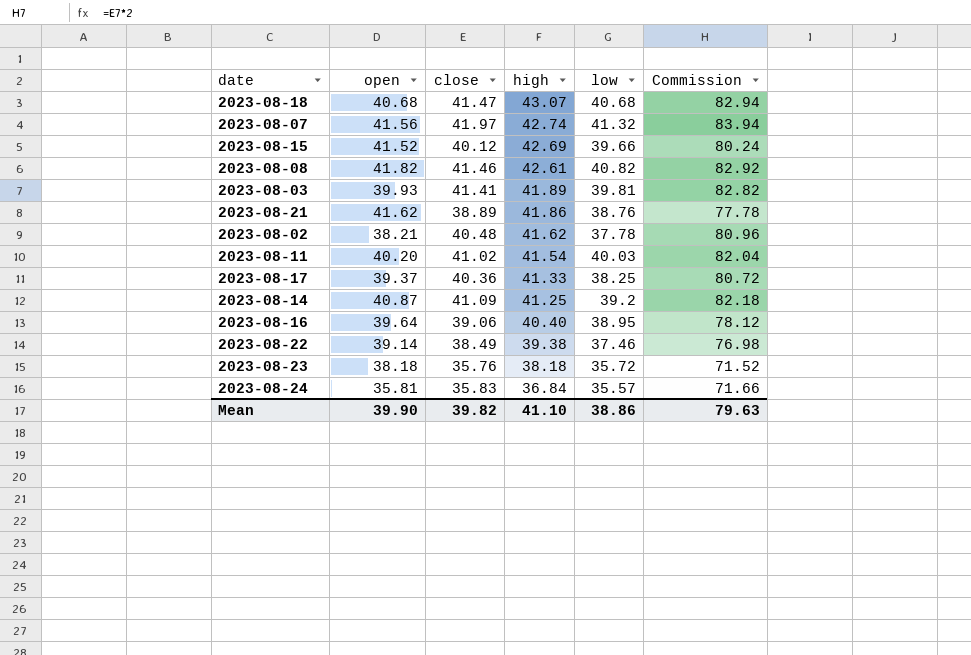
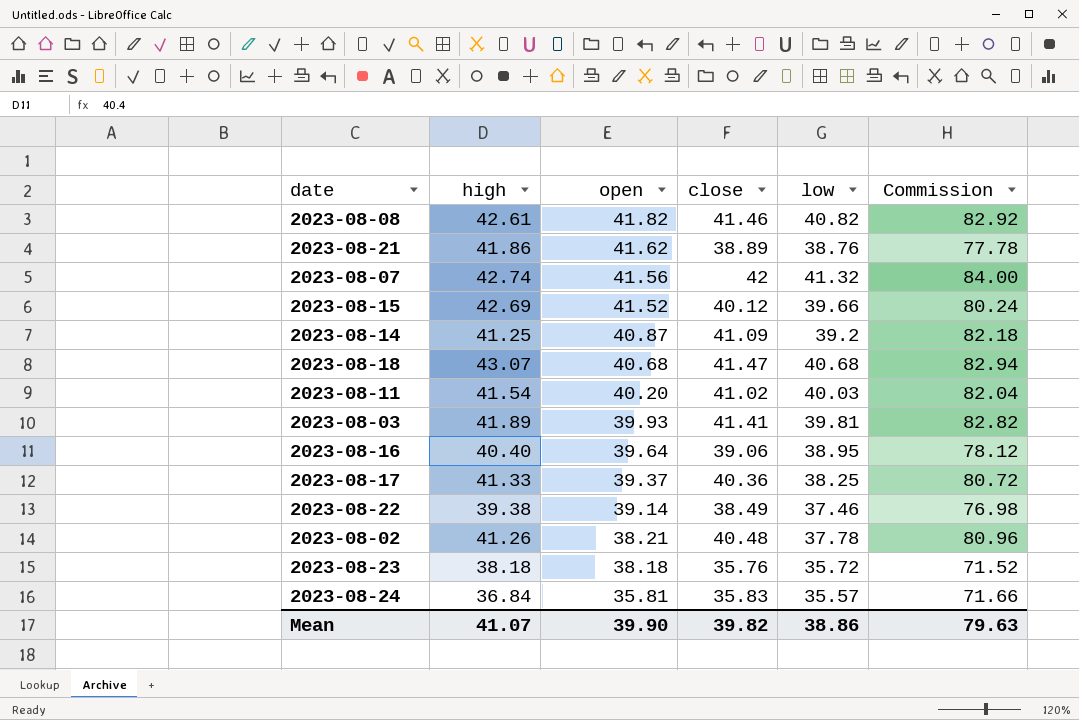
row order: high descending -> open descending
column high | position: 4 -> 2
2023-08-07 | close: 41.97 -> 42
2023-08-07 | Commission: 83.94 -> 84.00
2023-08-02 | high: 41.62 -> 41.26
Mean | high: 41.10 -> 41.07

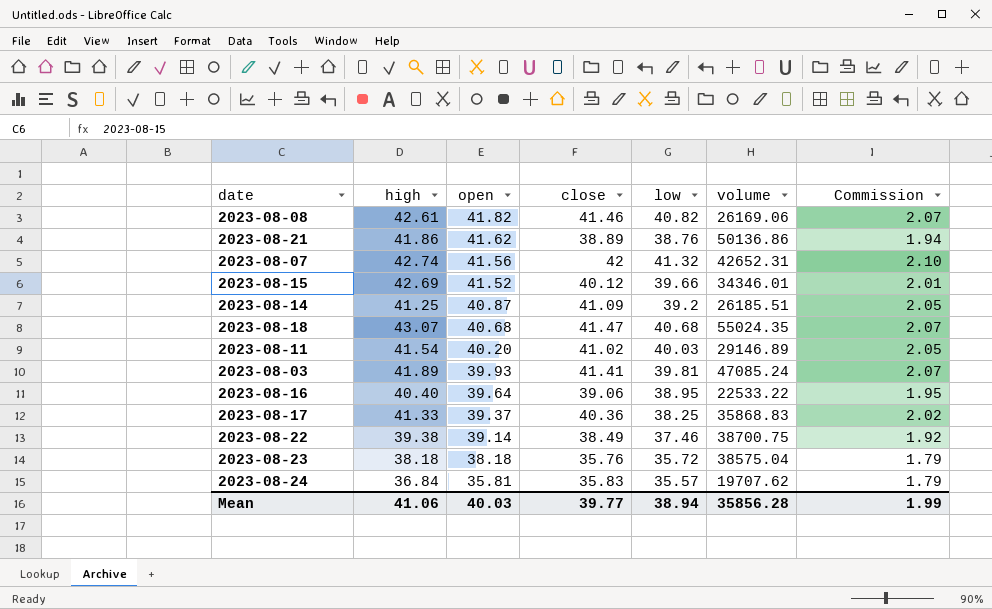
column volume | position: none -> 6
column Commission | formula: [close] * 2 -> [close] * 0.05
row 2023-08-02: 41.26 | 38.21 | 40.48 | 37.78 | 80.96 -> none
Mean | high: 41.07 -> 41.06
Mean | open: 39.90 -> 40.03
Mean | close: 39.82 -> 39.77
Mean | low: 38.86 -> 38.94
Mean | Commission: 79.63 -> 1.99

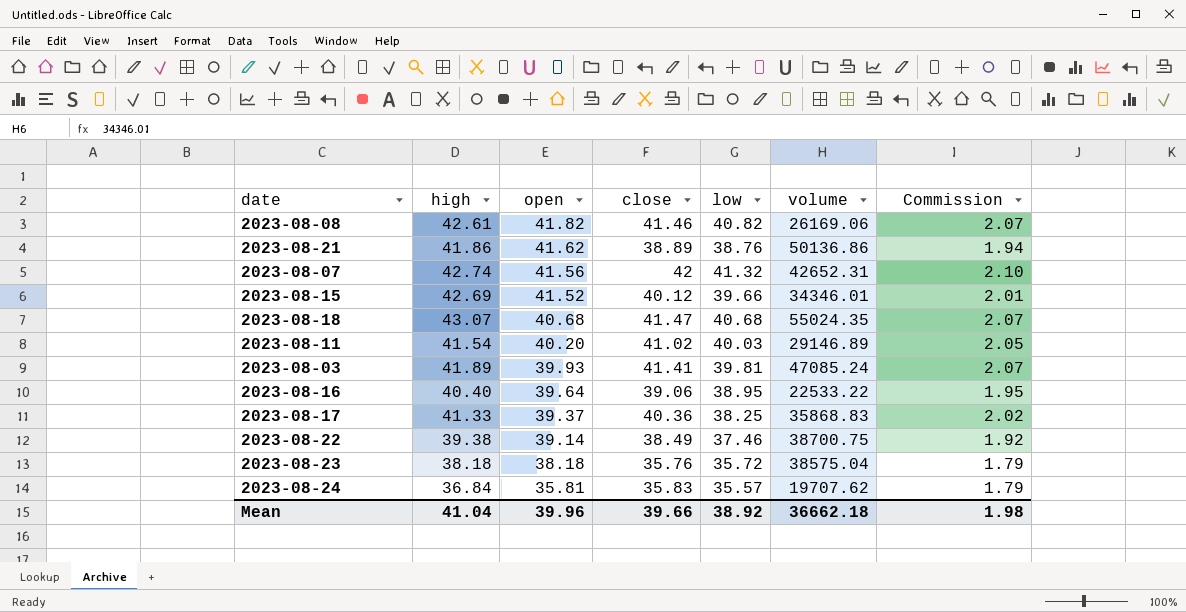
row 2023-08-14: 41.25 | 40.87 | 41.09 | 39.2 | 26185.51 | 2.05 -> none
Mean | high: 41.06 -> 41.04
Mean | open: 40.03 -> 39.96
Mean | close: 39.77 -> 39.66
Mean | low: 38.94 -> 38.92
Mean | volume: 35856.28 -> 36662.18
Mean | Commission: 1.99 -> 1.98

